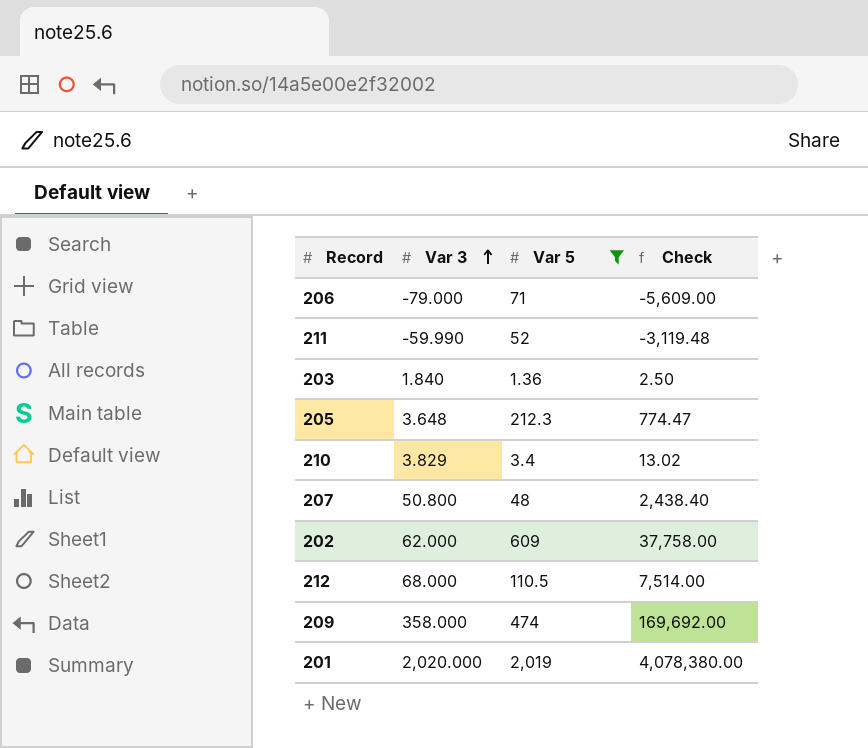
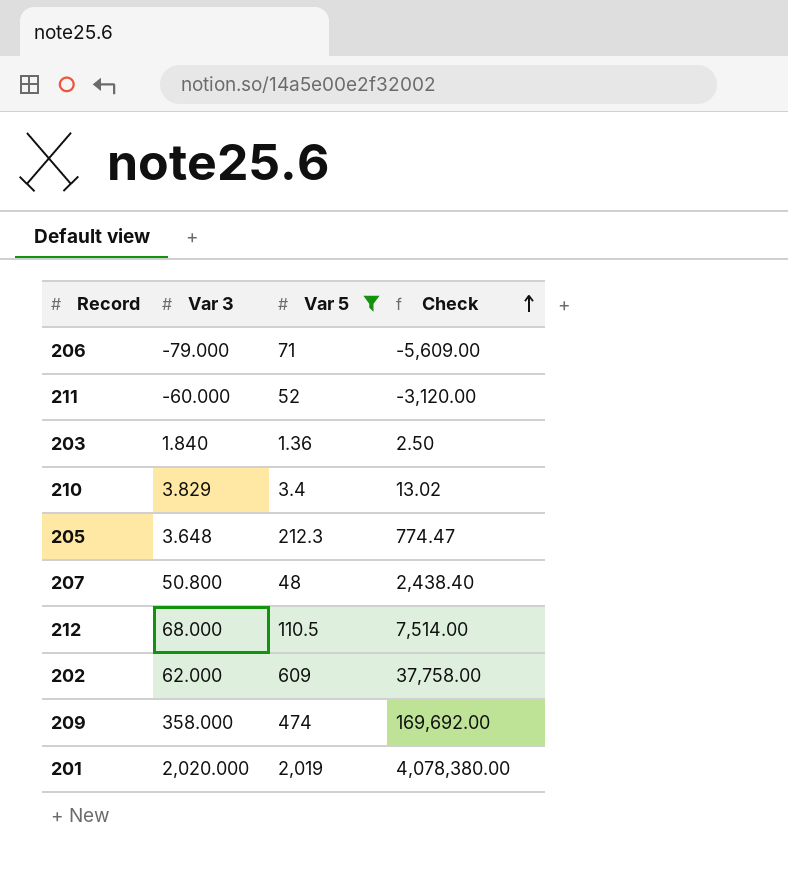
row order: Var 3 ascending -> Check ascending
211 | Var 3: -59.990 -> -60.000
211 | Check: -3,119.48 -> -3,120.00

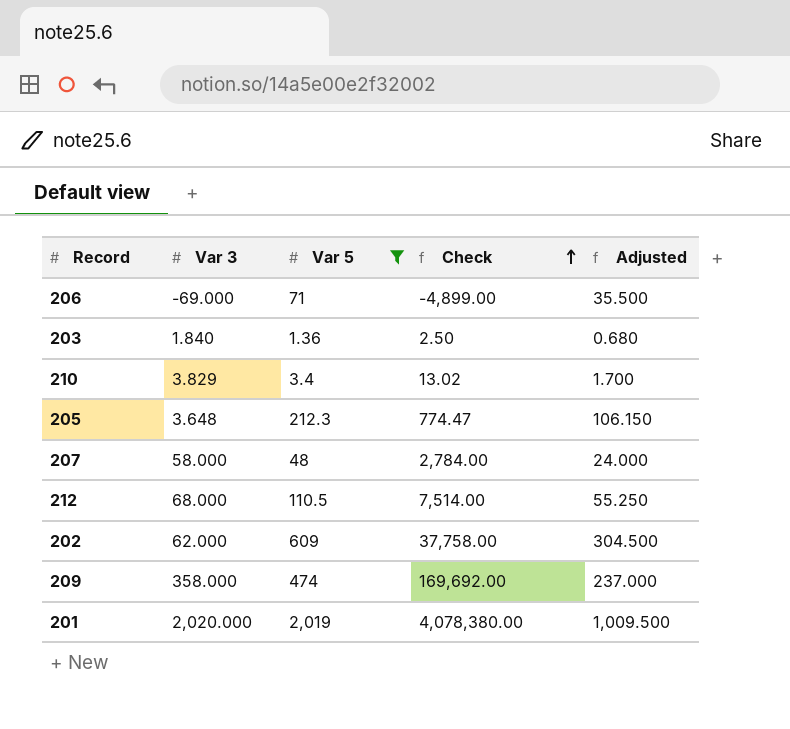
column Adjusted | formula: none -> [Var 5] * 0.5
row 211: -60.000 | 52 | -3,120.00 -> none
206 | Var 3: -79.000 -> -69.000
206 | Check: -5,609.00 -> -4,899.00
207 | Var 3: 50.800 -> 58.000
207 | Check: 2,438.40 -> 2,784.00

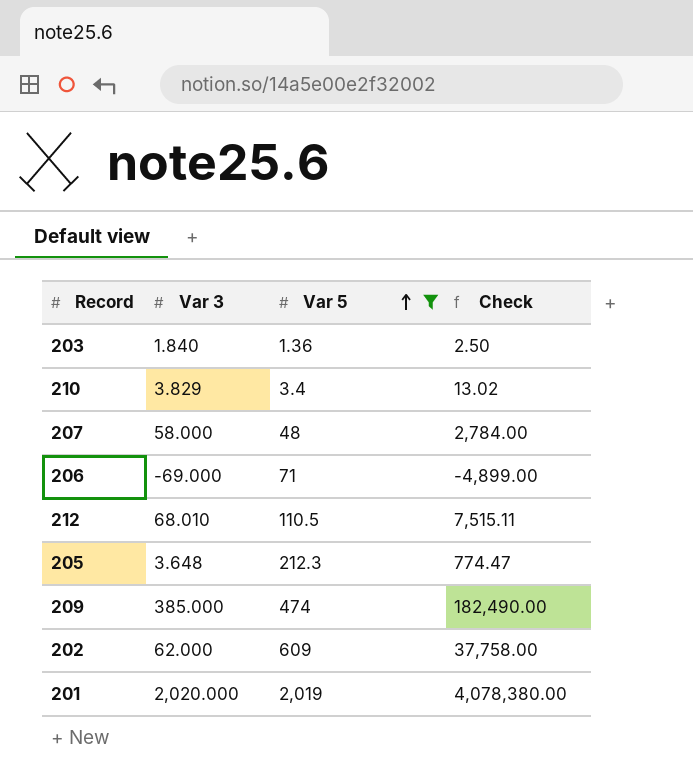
row order: Check ascending -> Var 5 ascending
column Adjusted | formula: [Var 5] * 0.5 -> none
212 | Var 3: 68.000 -> 68.010
212 | Check: 7,514.00 -> 7,515.11
209 | Var 3: 358.000 -> 385.000
209 | Check: 169,692.00 -> 182,490.00

